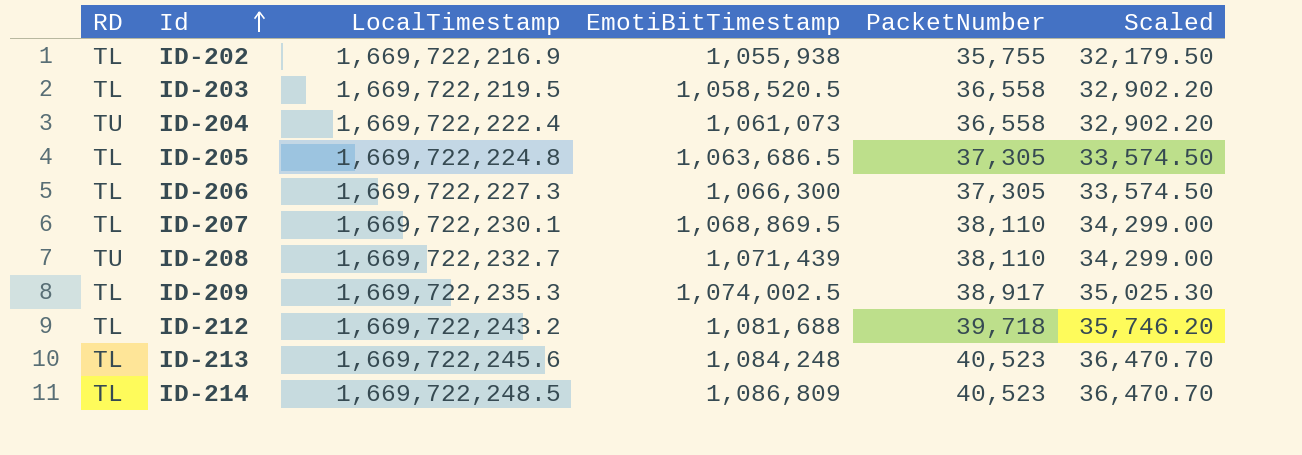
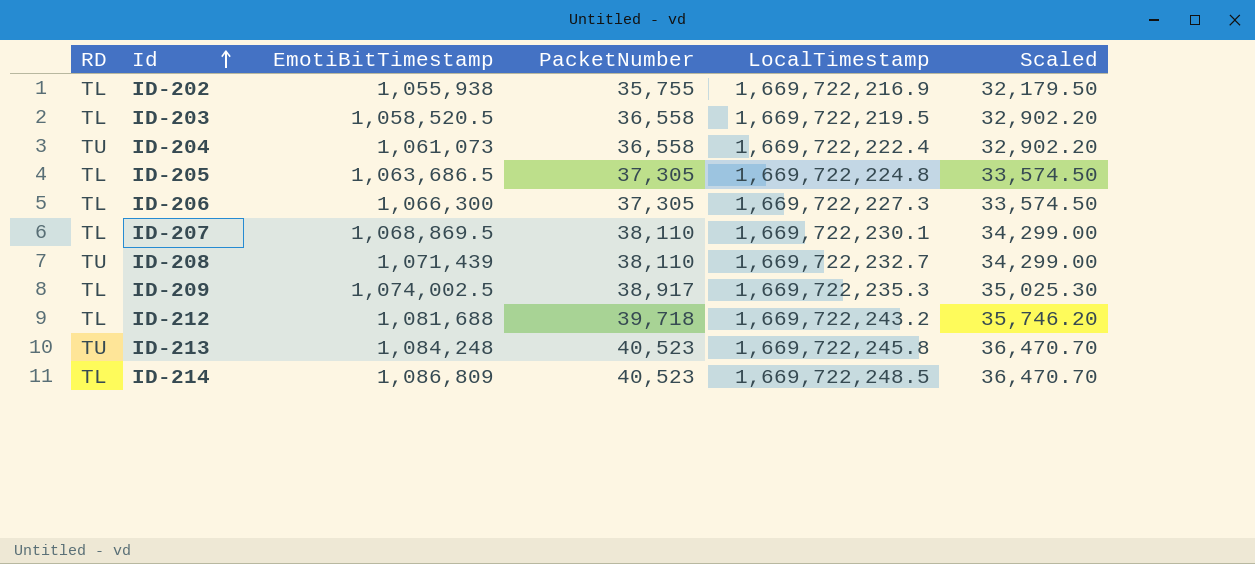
column LocalTimestamp | position: 3 -> 5
ID-213 | RD: TL -> TU
ID-213 | LocalTimestamp: 1,669,722,245.6 -> 1,669,722,245.8

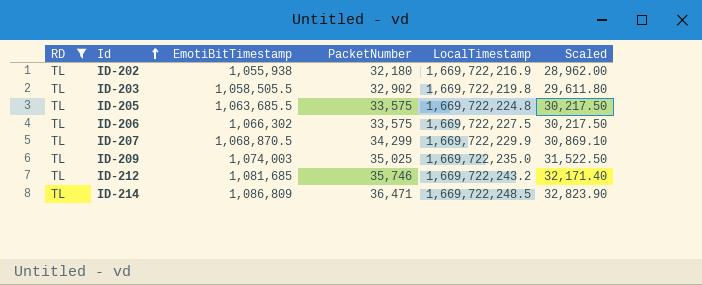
filter: none -> RD = TL
ID-202 | PacketNumber: 35,755 -> 32,180
ID-202 | Scaled: 32,179.50 -> 28,962.00
ID-203 | EmotiBitTimestamp: 1,058,520.5 -> 1,058,505.5
ID-203 | PacketNumber: 36,558 -> 32,902
ID-203 | LocalTimestamp: 1,669,722,219.5 -> 1,669,722,219.8
ID-203 | Scaled: 32,902.20 -> 29,611.80
ID-205 | EmotiBitTimestamp: 1,063,686.5 -> 1,063,685.5
ID-205 | PacketNumber: 37,305 -> 33,575
ID-205 | Scaled: 33,574.50 -> 30,217.50
ID-206 | EmotiBitTimestamp: 1,066,300 -> 1,066,302
ID-206 | PacketNumber: 37,305 -> 33,575
ID-206 | LocalTimestamp: 1,669,722,227.3 -> 1,669,722,227.5
ID-206 | Scaled: 33,574.50 -> 30,217.50
ID-207 | EmotiBitTimestamp: 1,068,869.5 -> 1,068,870.5
ID-207 | PacketNumber: 38,110 -> 34,299
ID-207 | LocalTimestamp: 1,669,722,230.1 -> 1,669,722,229.9
ID-207 | Scaled: 34,299.00 -> 30,869.10
ID-209 | EmotiBitTimestamp: 1,074,002.5 -> 1,074,003
ID-209 | PacketNumber: 38,917 -> 35,025
ID-209 | LocalTimestamp: 1,669,722,235.3 -> 1,669,722,235.0
ID-209 | Scaled: 35,025.30 -> 31,522.50
ID-212 | EmotiBitTimestamp: 1,081,688 -> 1,081,685
ID-212 | PacketNumber: 39,718 -> 35,746
ID-212 | Scaled: 35,746.20 -> 32,171.40
ID-214 | PacketNumber: 40,523 -> 36,471
ID-214 | Scaled: 36,470.70 -> 32,823.90

